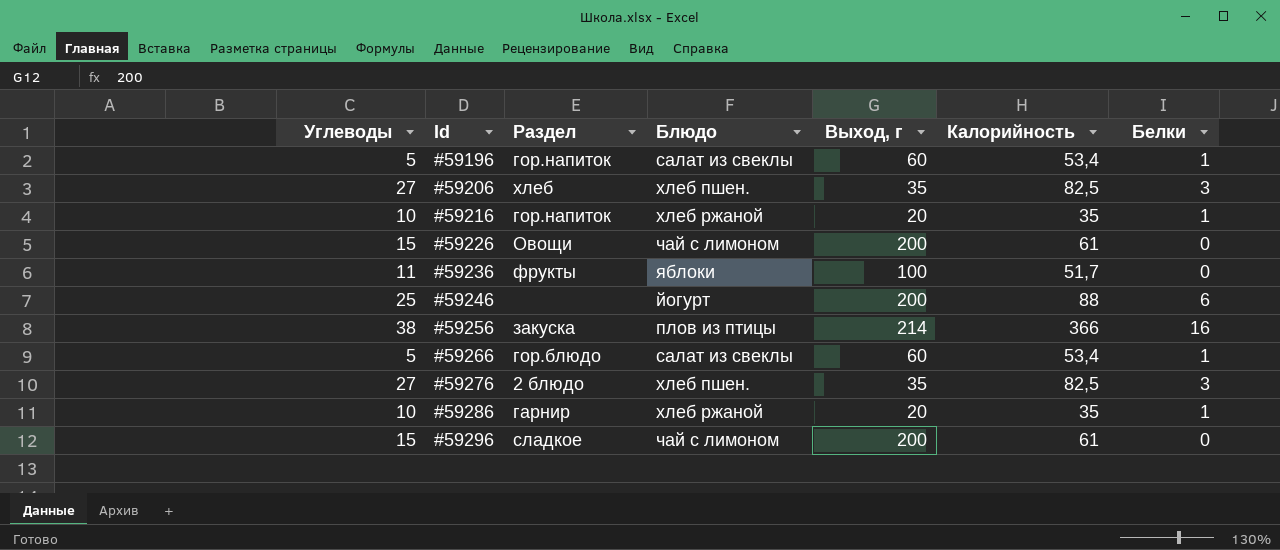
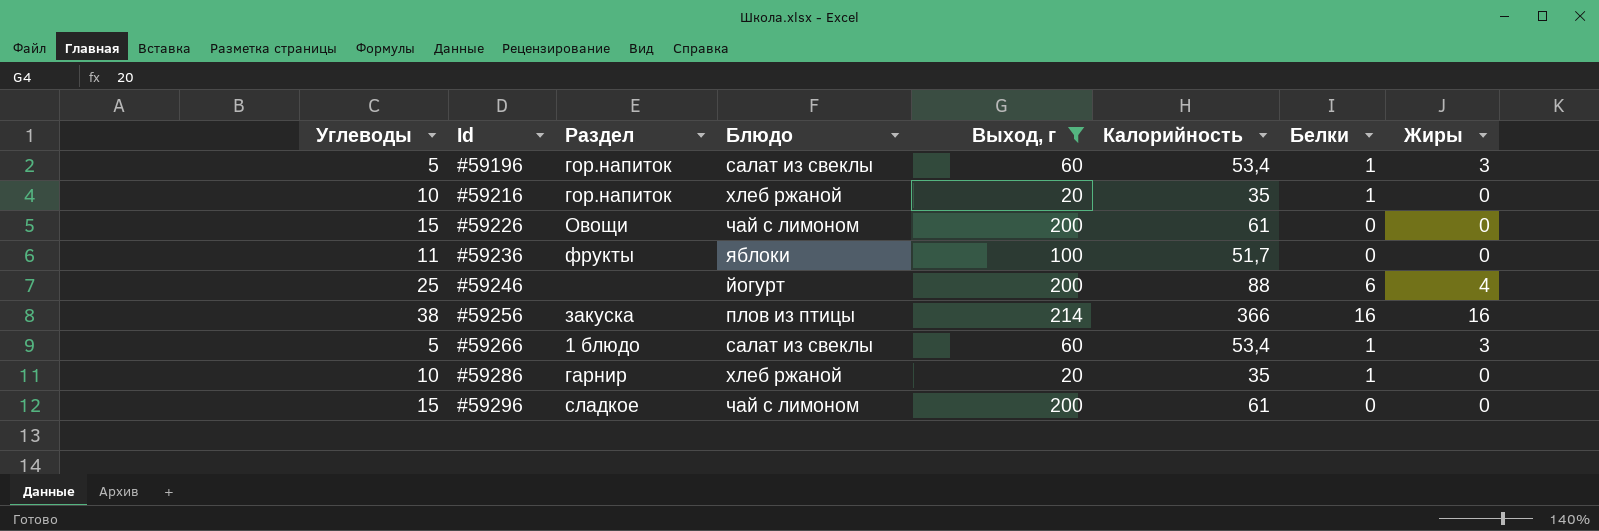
filter: none -> Выход, г != 35
column Жиры | position: none -> 8
#59266 | Раздел: гор.блюдо -> 1 блюдо

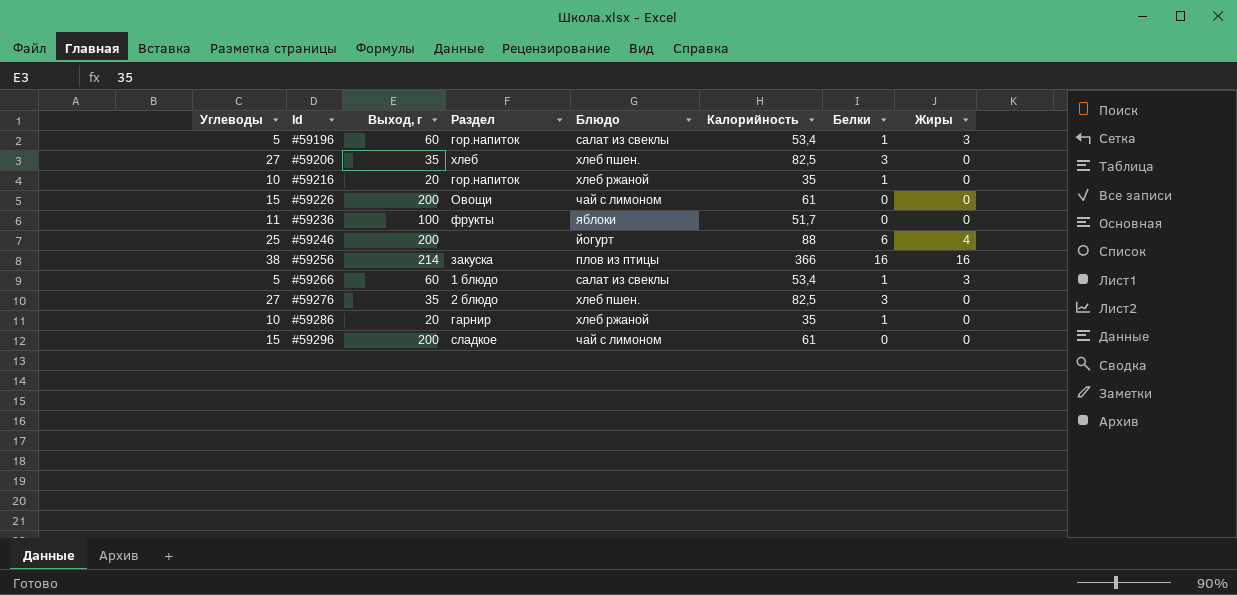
filter: Выход, г != 35 -> none
column Выход, г | position: 5 -> 3

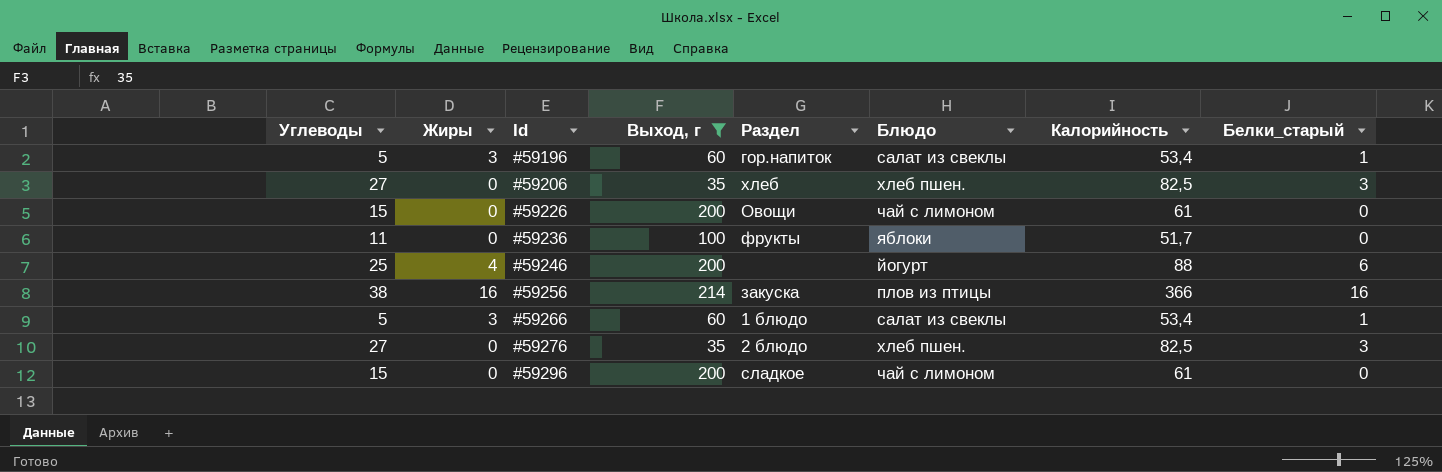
filter: none -> Выход, г != 20
column Жиры | position: 8 -> 2
column name: Белки -> Белки_старый

